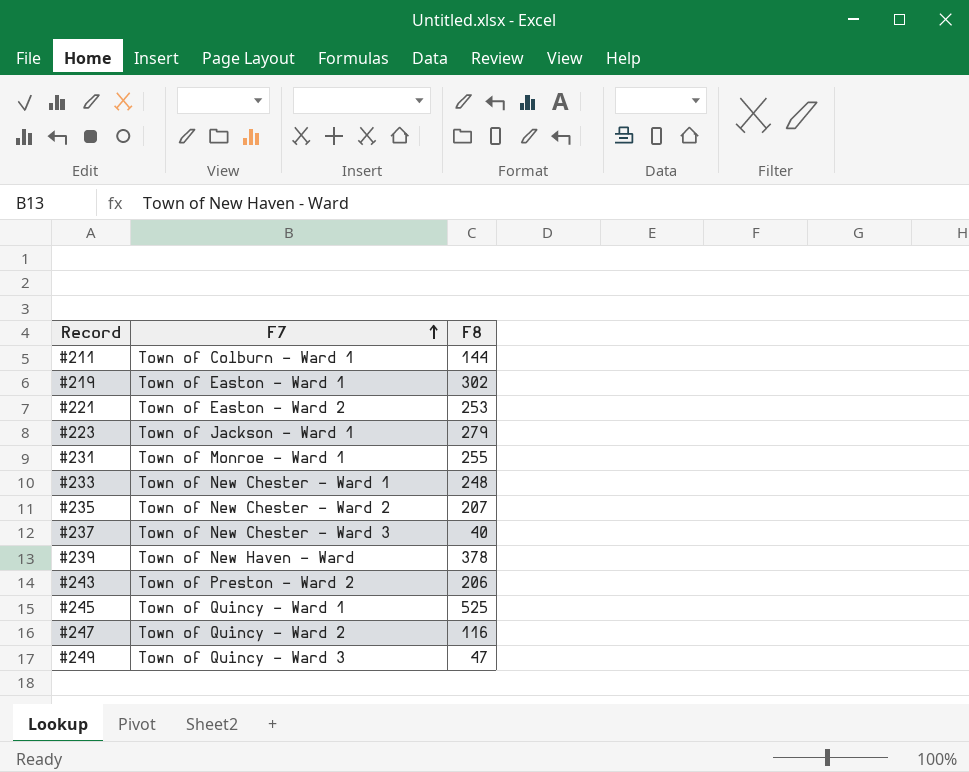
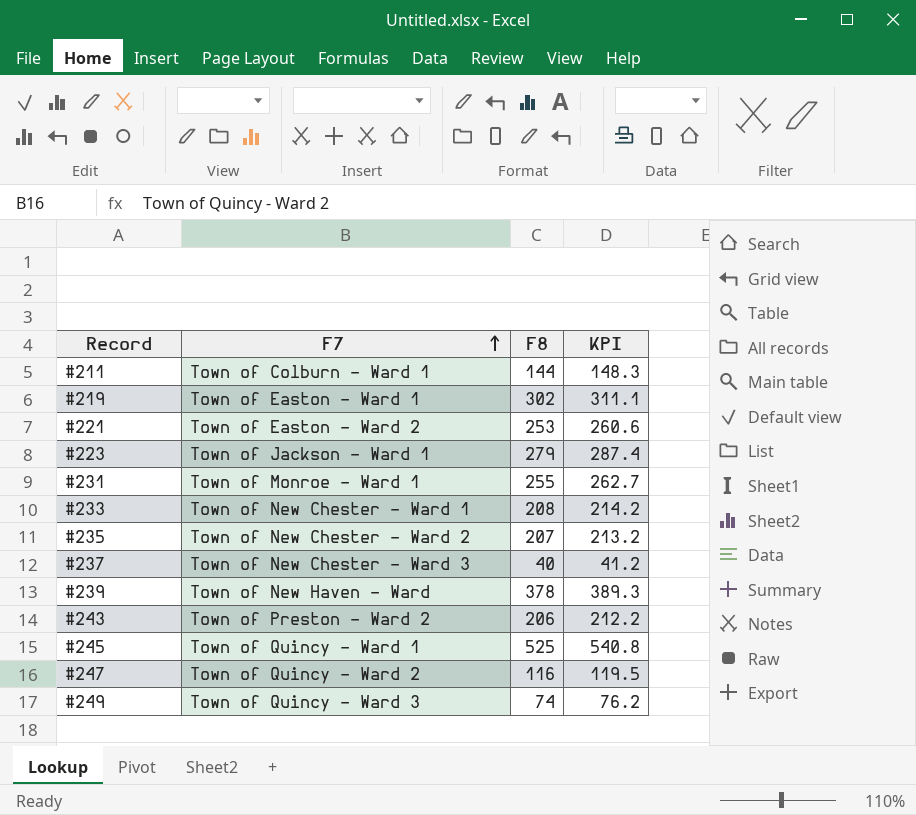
column KPI | formula: none -> [F8] * 1.03
#233 | F8: 248 -> 208
#249 | F8: 47 -> 74

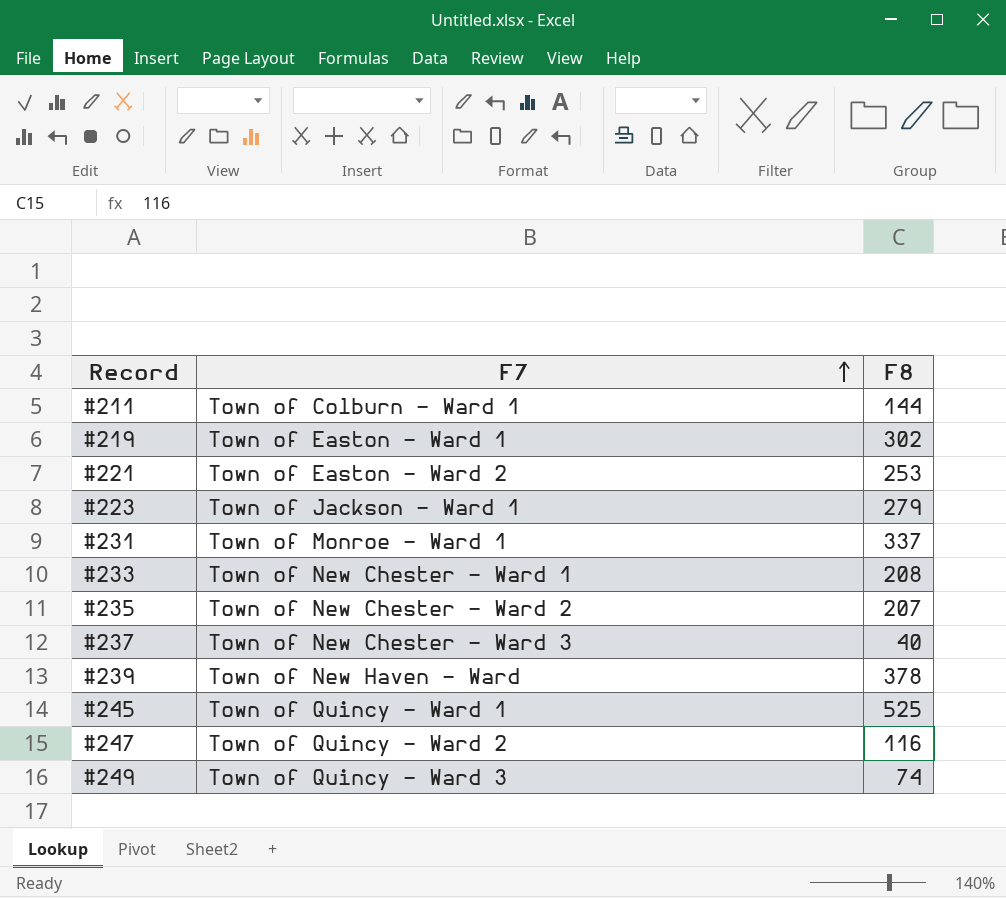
column KPI | formula: [F8] * 1.03 -> none
row #243: Town of Preston - Ward 2 | 206 | 212.2 -> none
#231 | F8: 255 -> 337

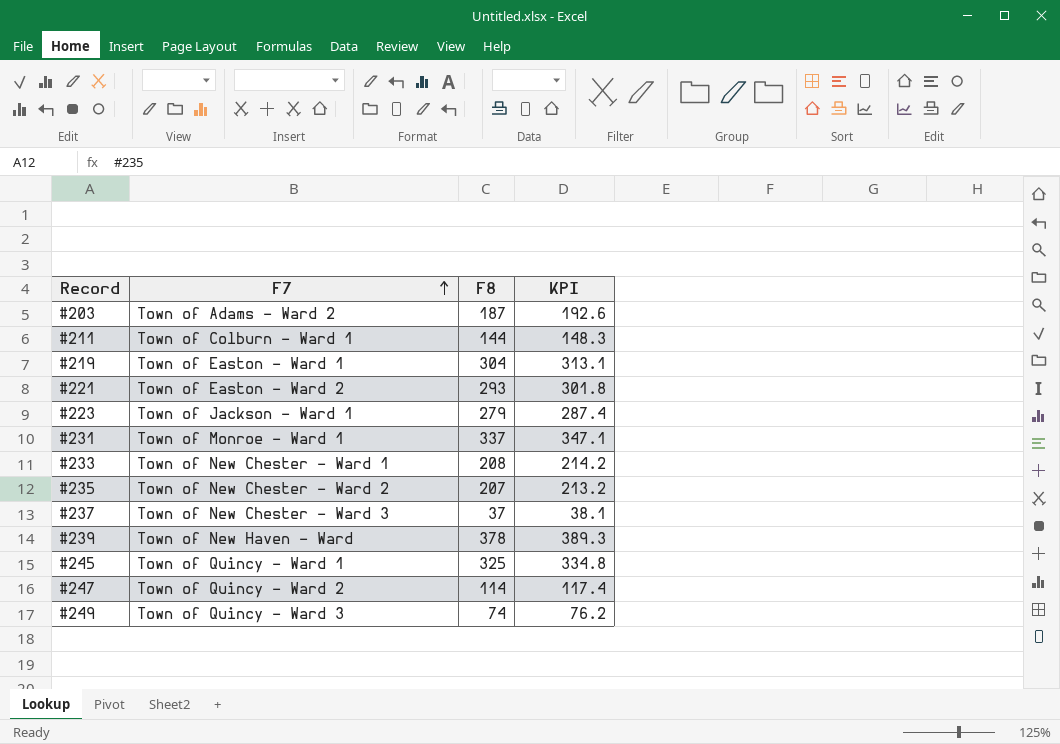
column KPI | formula: none -> [F8] * 1.03
row #203: none -> Town of Adams - Ward 2 | 187 | 192.6
#219 | F8: 302 -> 304
#221 | F8: 253 -> 293
#237 | F8: 40 -> 37
#245 | F8: 525 -> 325
#247 | F8: 116 -> 114

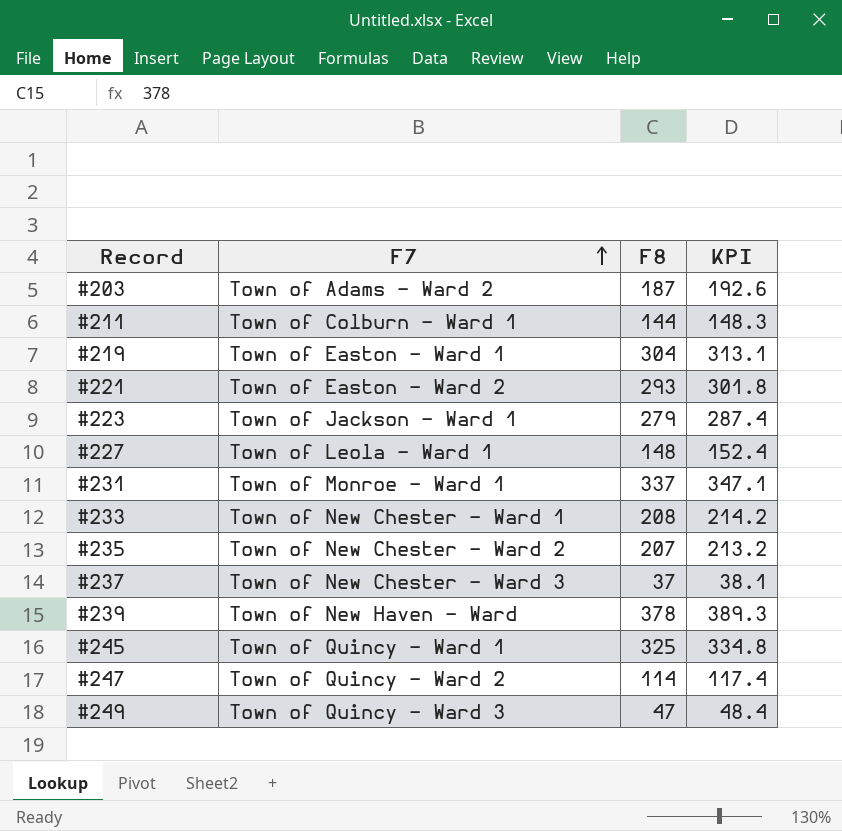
row #227: none -> Town of Leola - Ward 1 | 148 | 152.4
#249 | F8: 74 -> 47
#249 | KPI: 76.2 -> 48.4

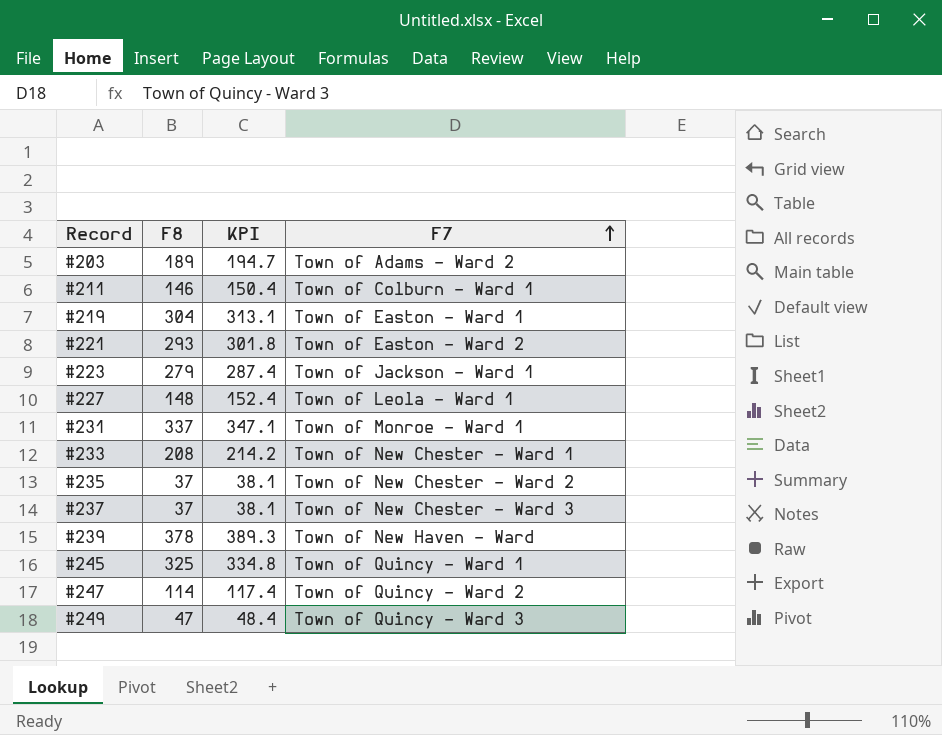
column F7 | position: 2 -> 4
#203 | F8: 187 -> 189
#203 | KPI: 192.6 -> 194.7
#211 | F8: 144 -> 146
#211 | KPI: 148.3 -> 150.4
#235 | F8: 207 -> 37
#235 | KPI: 213.2 -> 38.1

